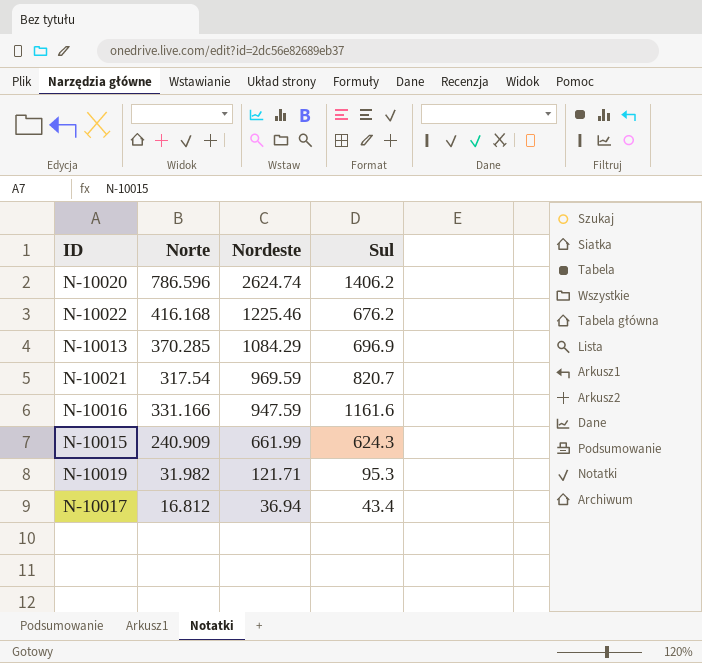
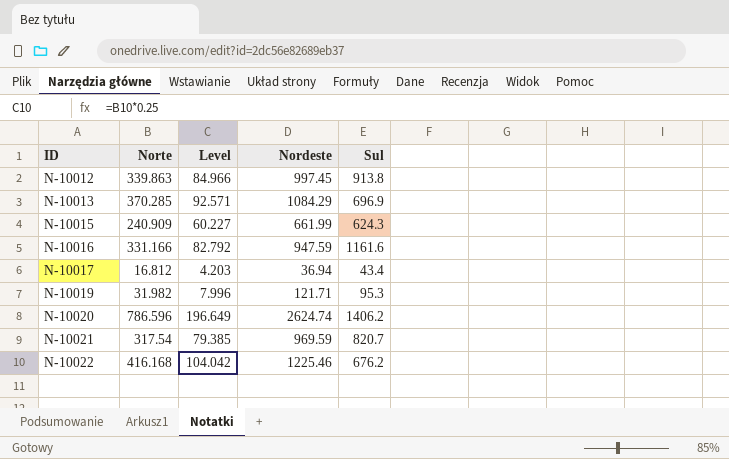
row order: Nordeste descending -> ID ascending
column Level | formula: none -> [Norte] * 0.25
row N-10012: none -> 339.863 | 84.966 | 997.45 | 913.8

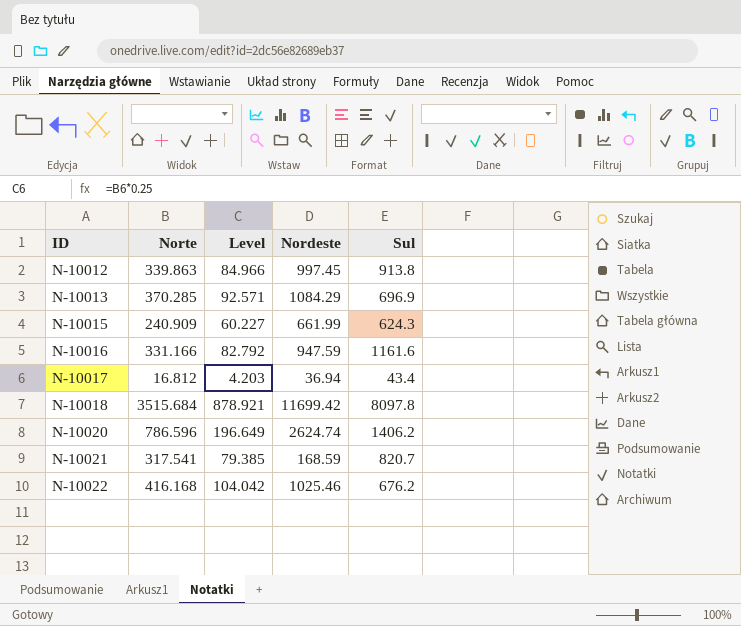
row N-10019: 31.982 | 7.996 | 121.71 | 95.3 -> none
row N-10018: none -> 3515.684 | 878.921 | 11699.42 | 8097.8
N-10021 | Norte: 317.54 -> 317.541
N-10021 | Nordeste: 969.59 -> 168.59
N-10022 | Nordeste: 1225.46 -> 1025.46

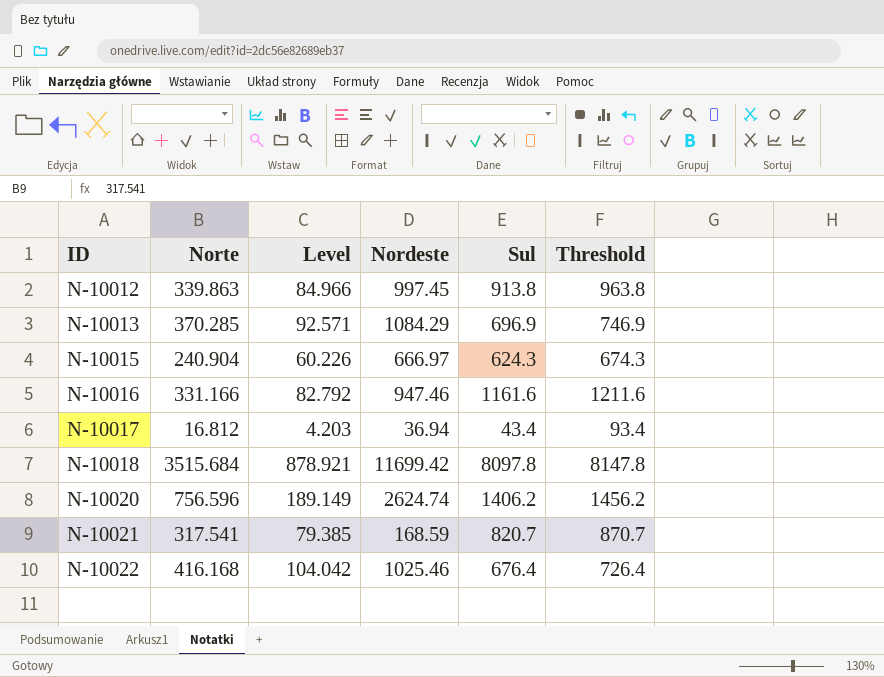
column Threshold | formula: none -> [Sul] + 50
N-10015 | Norte: 240.909 -> 240.904
N-10015 | Level: 60.227 -> 60.226
N-10015 | Nordeste: 661.99 -> 666.97
N-10016 | Nordeste: 947.59 -> 947.46
N-10020 | Norte: 786.596 -> 756.596
N-10020 | Level: 196.649 -> 189.149
N-10022 | Sul: 676.2 -> 676.4

